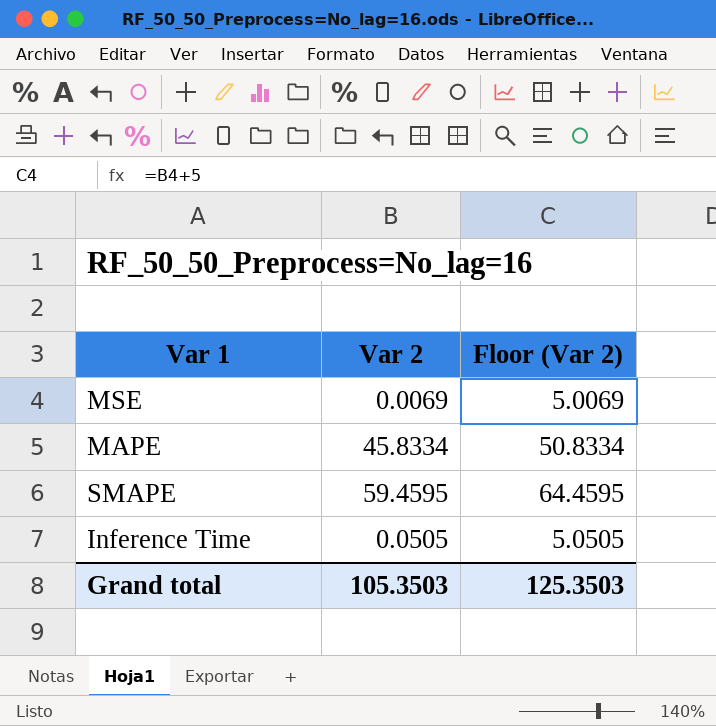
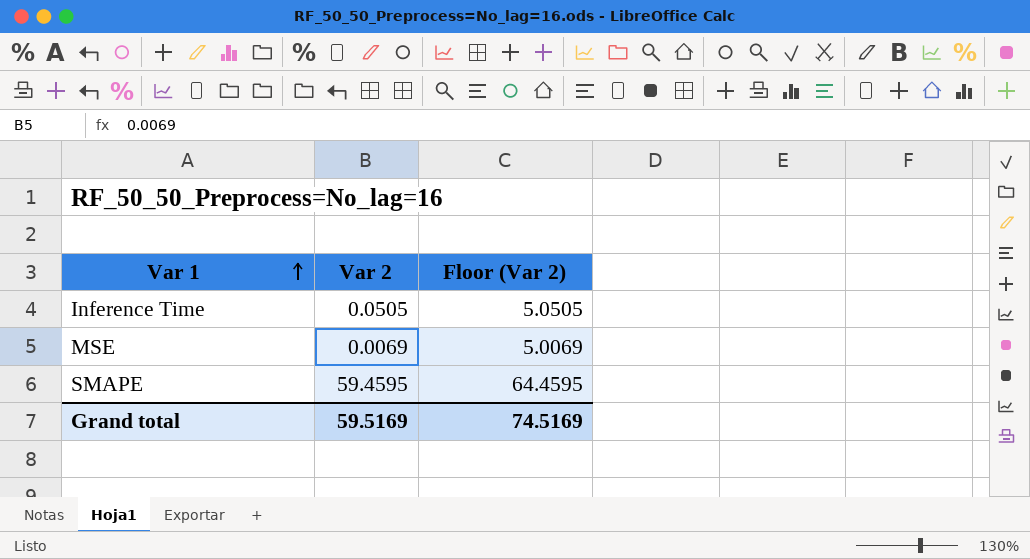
row order: none -> Var 1 ascending
row MAPE: 45.8334 | 50.8334 -> none
Grand total | Var 2: 105.3503 -> 59.5169
Grand total | Floor (Var 2): 125.3503 -> 74.5169

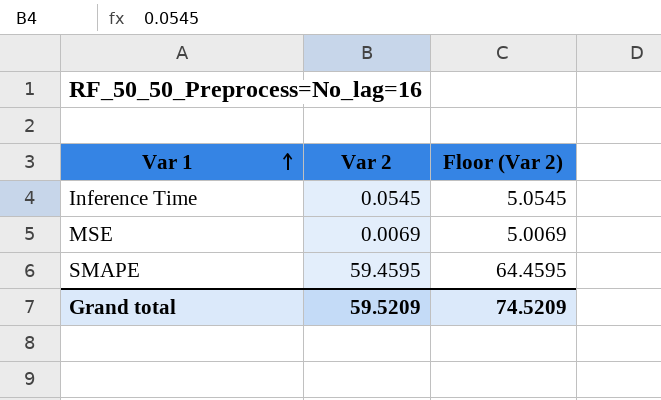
Inference Time | Var 2: 0.0505 -> 0.0545
Inference Time | Floor (Var 2): 5.0505 -> 5.0545
Grand total | Var 2: 59.5169 -> 59.5209
Grand total | Floor (Var 2): 74.5169 -> 74.5209

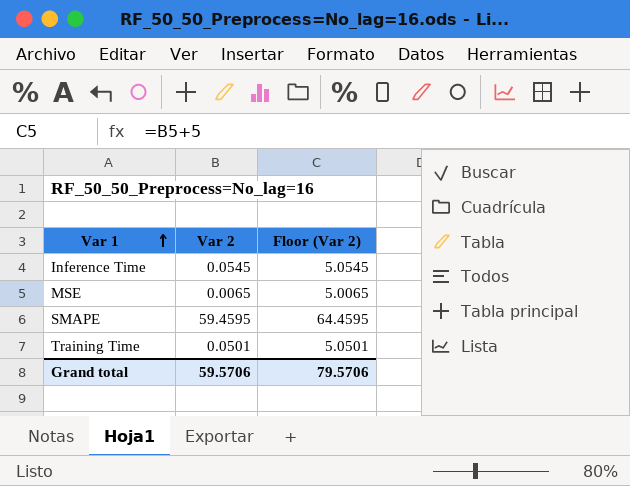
MSE | Var 2: 0.0069 -> 0.0065
MSE | Floor (Var 2): 5.0069 -> 5.0065
row Training Time: none -> 0.0501 | 5.0501
Grand total | Var 2: 59.5209 -> 59.5706
Grand total | Floor (Var 2): 74.5209 -> 79.5706

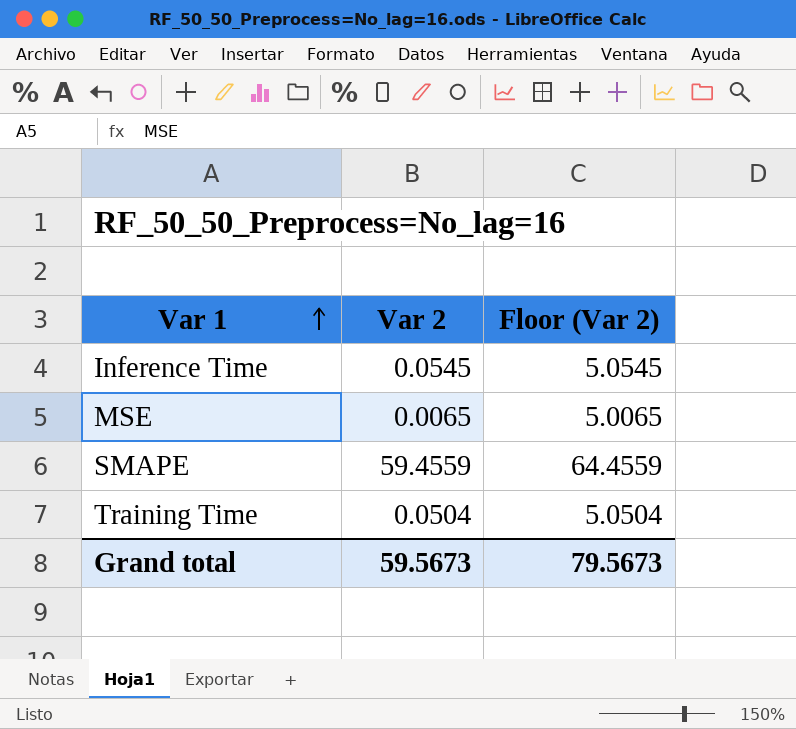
SMAPE | Var 2: 59.4595 -> 59.4559
SMAPE | Floor (Var 2): 64.4595 -> 64.4559
Training Time | Var 2: 0.0501 -> 0.0504
Training Time | Floor (Var 2): 5.0501 -> 5.0504
Grand total | Var 2: 59.5706 -> 59.5673
Grand total | Floor (Var 2): 79.5706 -> 79.5673

